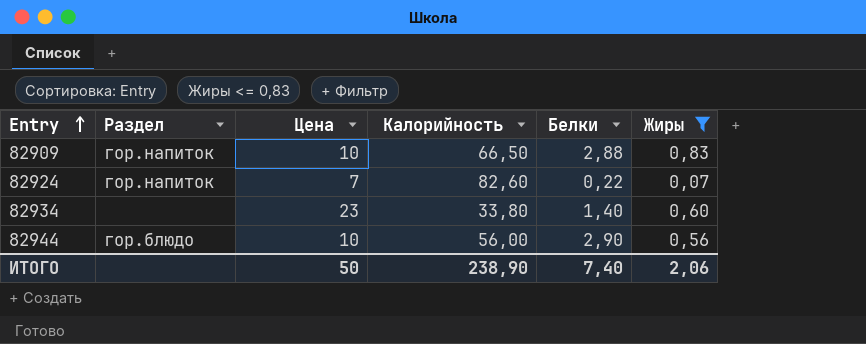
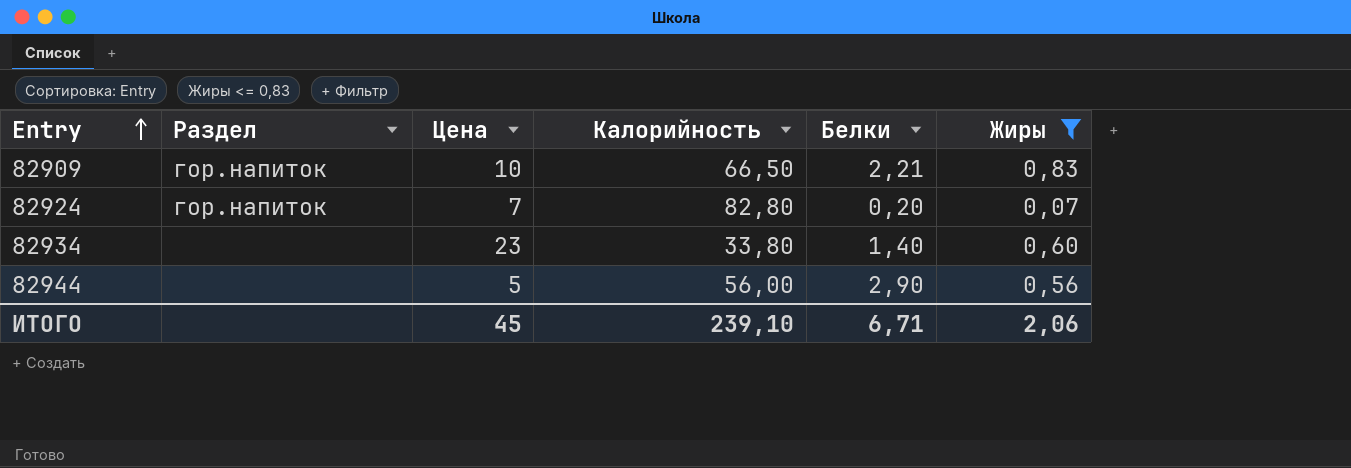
82909 | Белки: 2,88 -> 2,21
82924 | Калорийность: 82,60 -> 82,80
82924 | Белки: 0,22 -> 0,20
82944 | Раздел: гор.блюдо -> none
82944 | Цена: 10 -> 5
ИТОГО | Цена: 50 -> 45
ИТОГО | Калорийность: 238,90 -> 239,10
ИТОГО | Белки: 7,40 -> 6,71

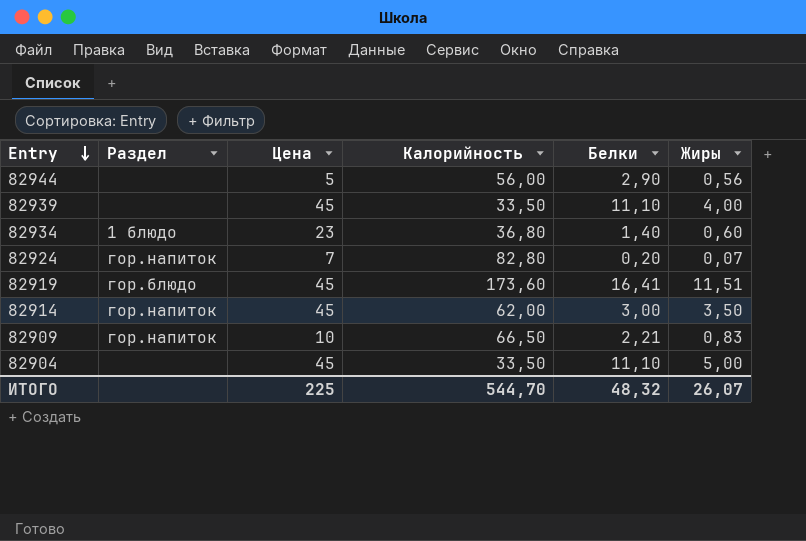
filter: Жиры <= 0,83 -> none
row order: Entry ascending -> Entry descending
82934 | Раздел: none -> 1 блюдо
82934 | Калорийность: 33,80 -> 36,80
ИТОГО | Цена: 45 -> 225
ИТОГО | Калорийность: 239,10 -> 544,70
ИТОГО | Белки: 6,71 -> 48,32
ИТОГО | Жиры: 2,06 -> 26,07

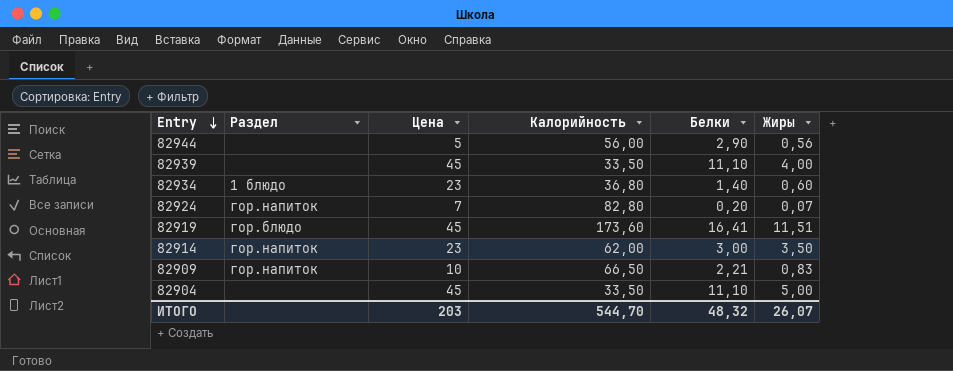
82914 | Цена: 45 -> 23
ИТОГО | Цена: 225 -> 203

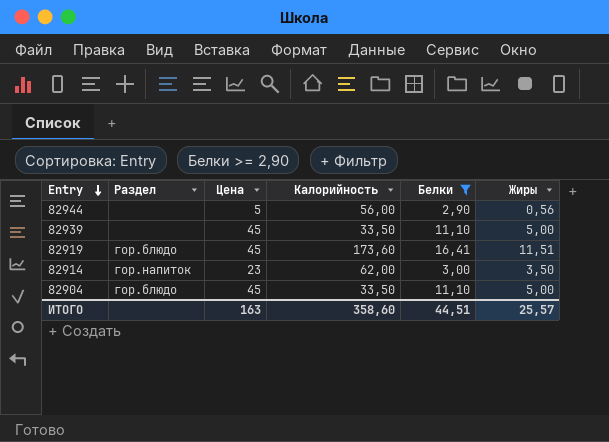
filter: none -> Белки >= 2,90
82939 | Жиры: 4,00 -> 5,00
82904 | Раздел: none -> гор.блюдо
ИТОГО | Цена: 203 -> 163
ИТОГО | Калорийность: 544,70 -> 358,60
ИТОГО | Белки: 48,32 -> 44,51
ИТОГО | Жиры: 26,07 -> 25,57

